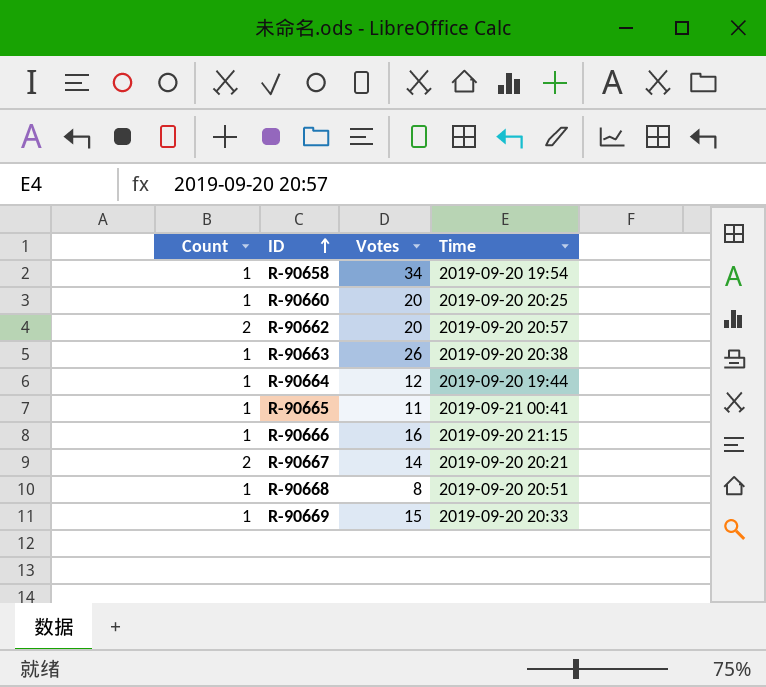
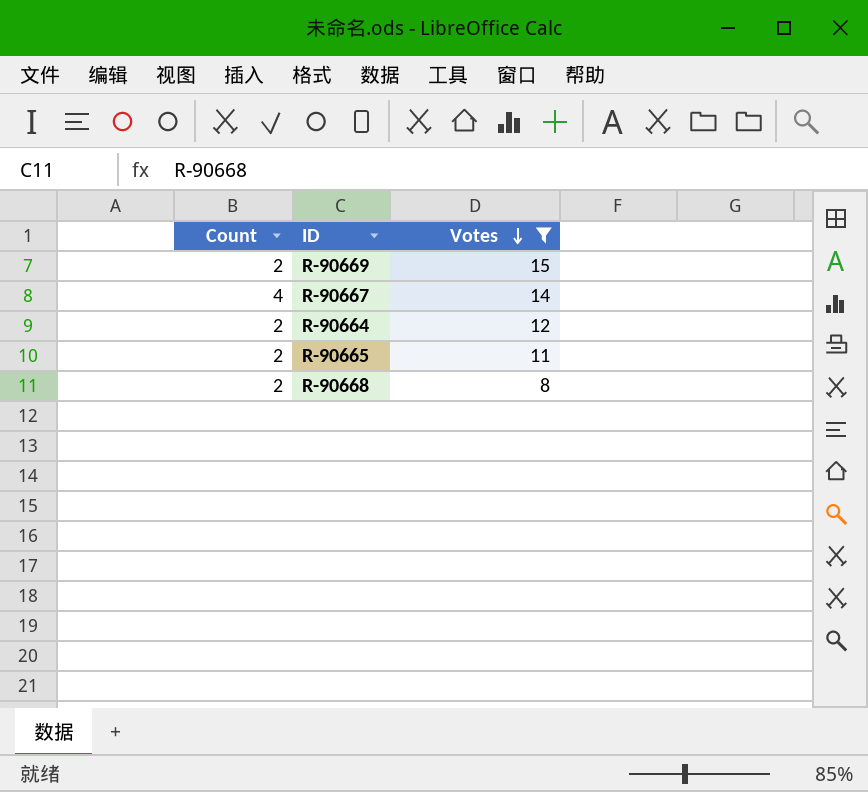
filter: none -> Votes <= 15
row order: ID ascending -> Votes descending
column Time | position: 4 -> none
R-90669 | Count: 1 -> 2
R-90667 | Count: 2 -> 4
R-90664 | Count: 1 -> 2
R-90665 | Count: 1 -> 2
R-90668 | Count: 1 -> 2

